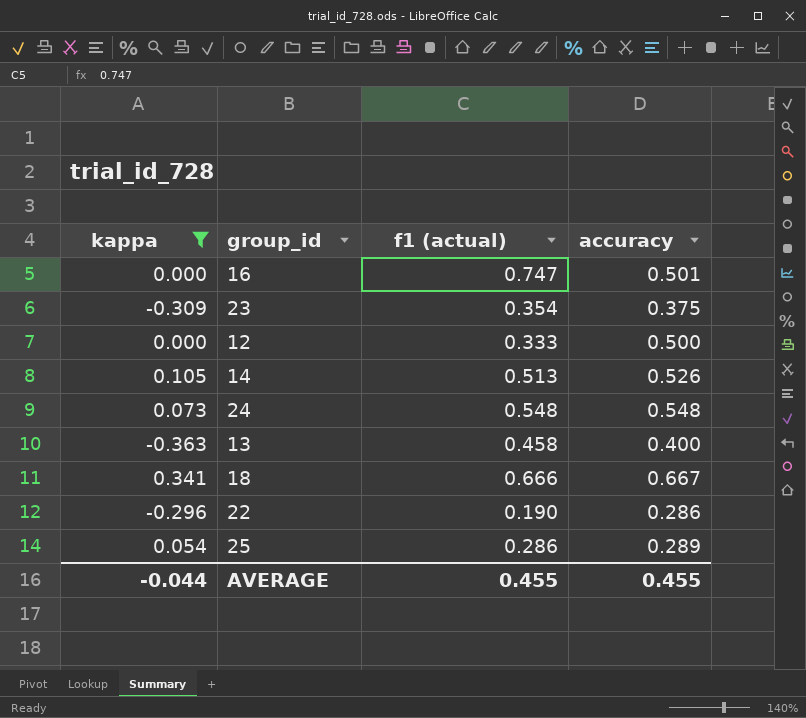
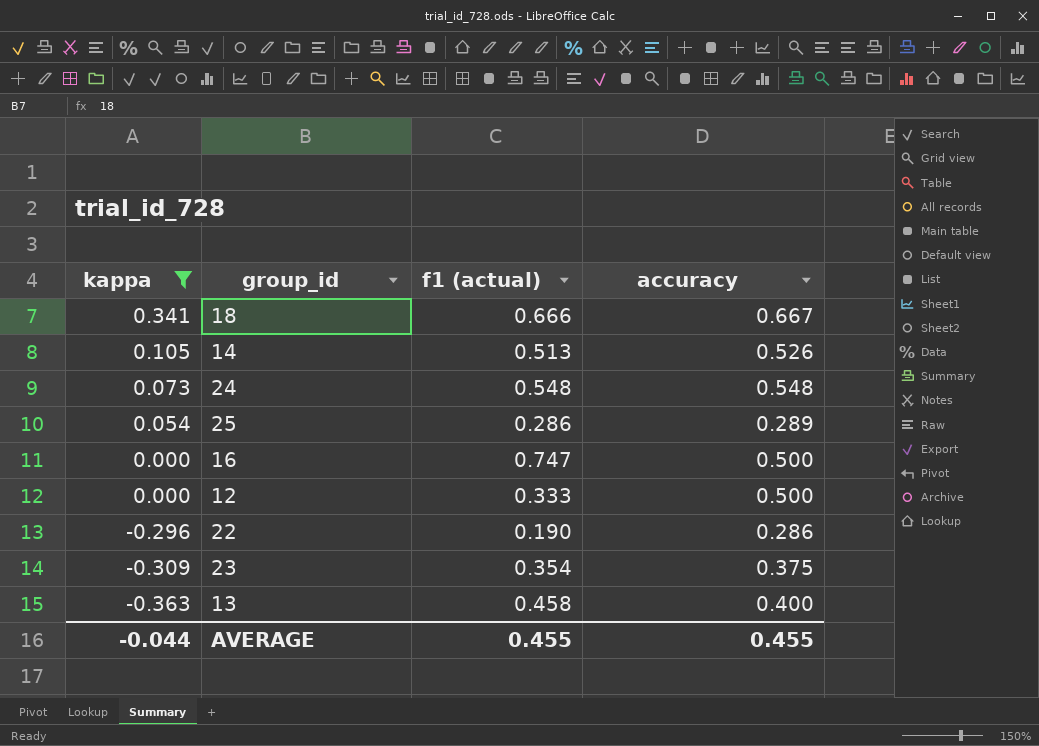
row order: none -> kappa descending
16 | accuracy: 0.501 -> 0.500

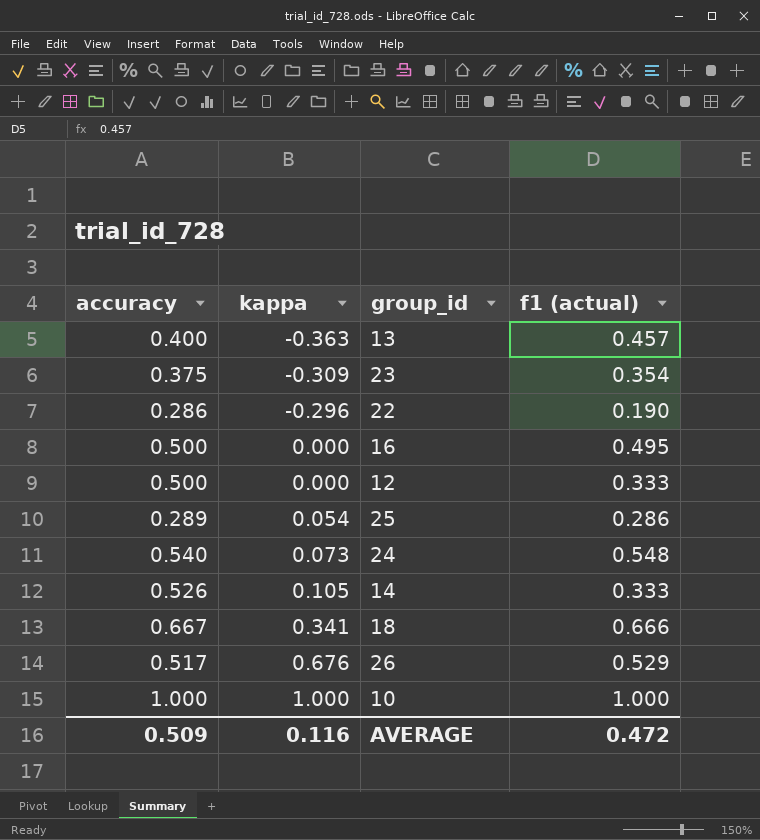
filter: kappa <= 0.341 -> none
row order: kappa descending -> kappa ascending
column accuracy | position: 4 -> 1
13 | f1 (actual): 0.458 -> 0.457
16 | f1 (actual): 0.747 -> 0.495
24 | accuracy: 0.548 -> 0.540
14 | f1 (actual): 0.513 -> 0.333
AVERAGE | accuracy: 0.455 -> 0.509
AVERAGE | kappa: -0.044 -> 0.116
AVERAGE | f1 (actual): 0.455 -> 0.472

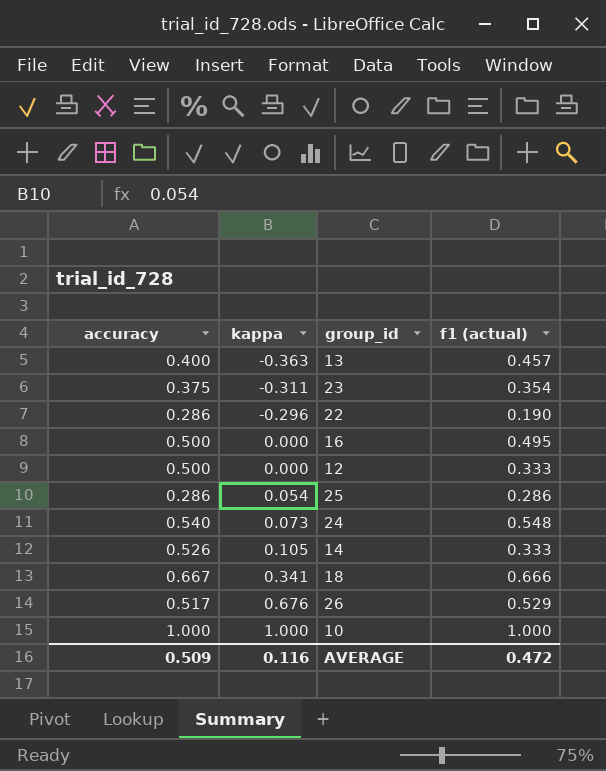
23 | kappa: -0.309 -> -0.311
25 | accuracy: 0.289 -> 0.286

